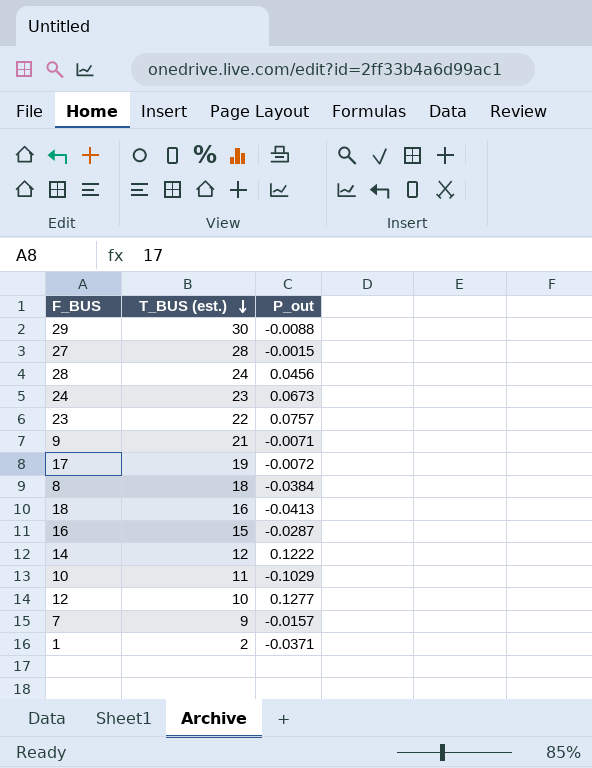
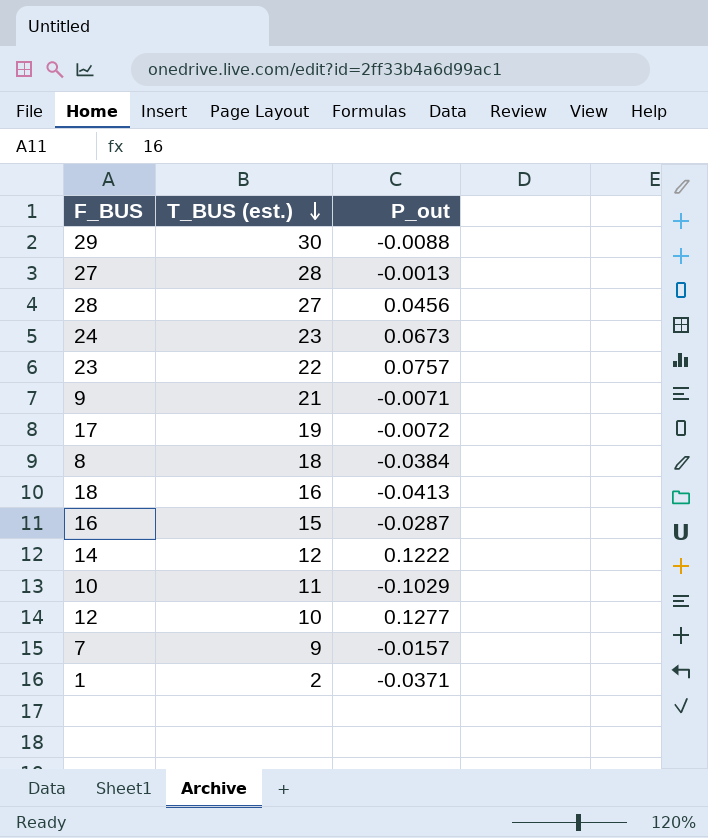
27 | P_out: -0.0015 -> -0.0013
28 | T_BUS (est.): 24 -> 27

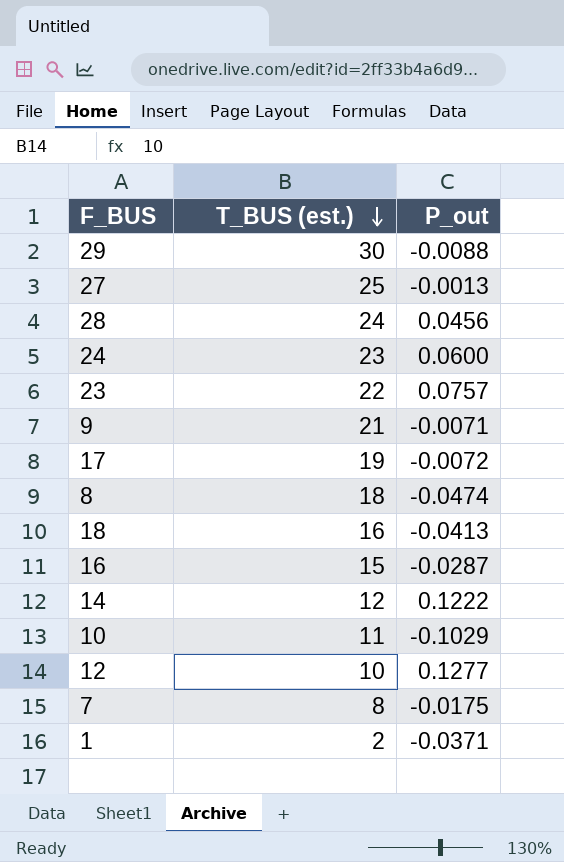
27 | T_BUS (est.): 28 -> 25
28 | T_BUS (est.): 27 -> 24
24 | P_out: 0.0673 -> 0.0600
8 | P_out: -0.0384 -> -0.0474
7 | T_BUS (est.): 9 -> 8
7 | P_out: -0.0157 -> -0.0175

